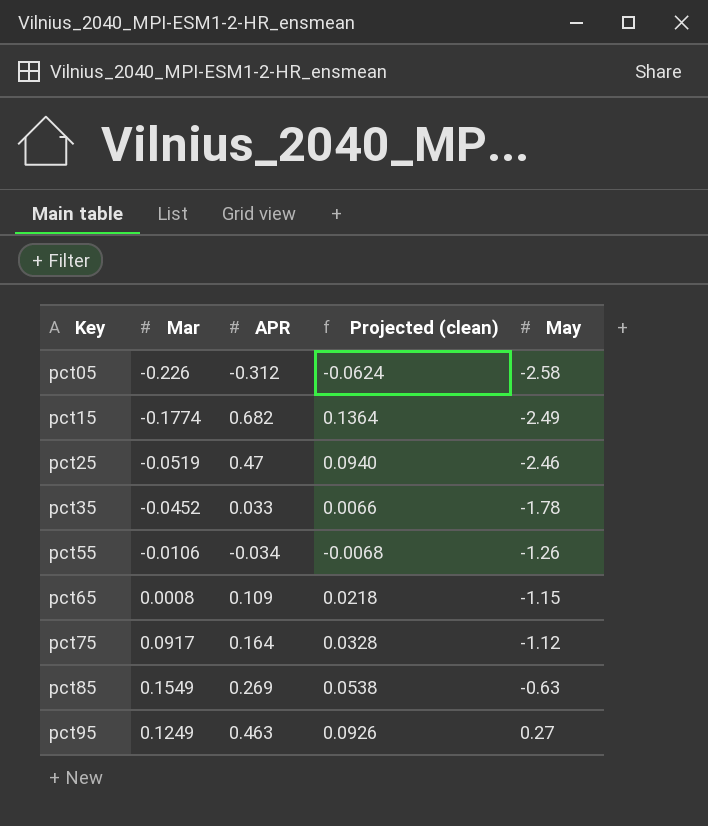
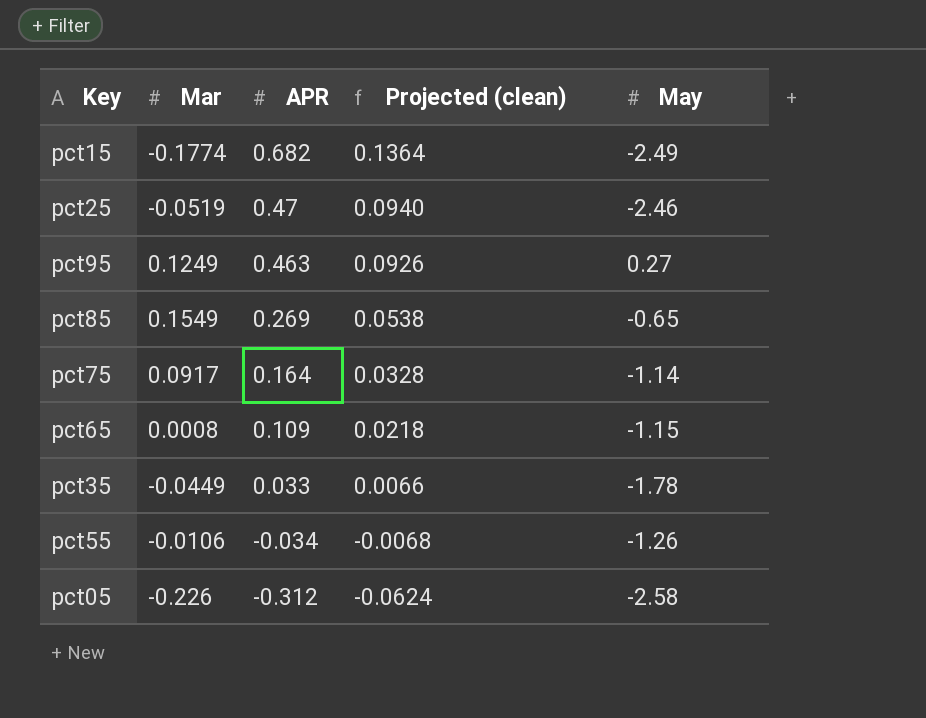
row order: Key ascending -> APR descending
pct85 | May: -0.63 -> -0.65
pct75 | May: -1.12 -> -1.14
pct35 | Mar: -0.0452 -> -0.0449

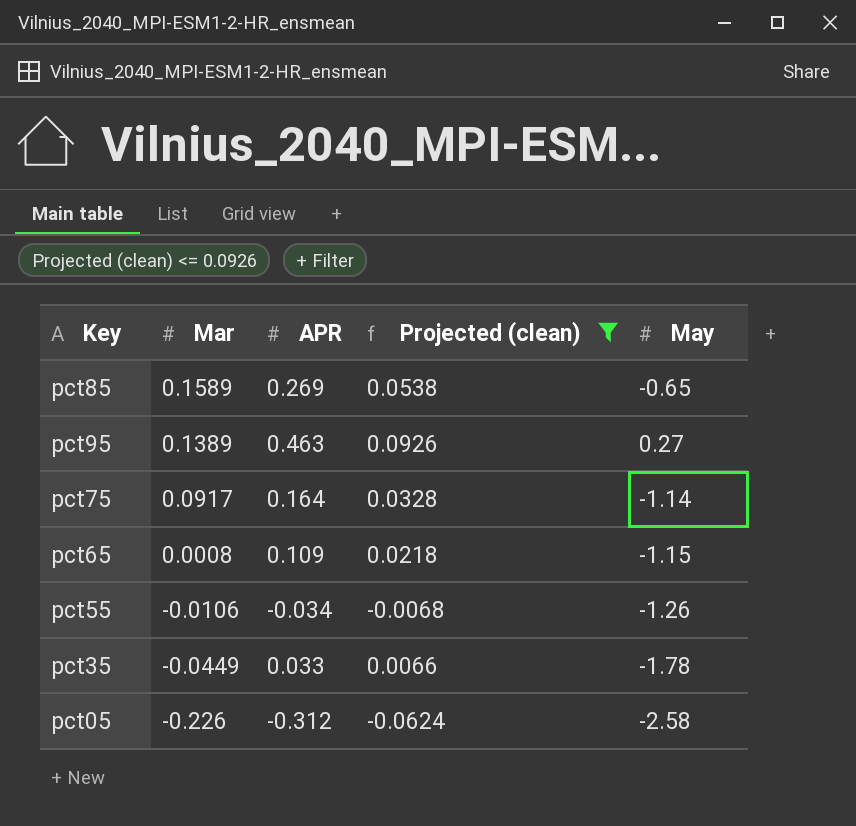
filter: none -> Projected (clean) <= 0.0926
row order: APR descending -> Mar descending
pct85 | Mar: 0.1549 -> 0.1589
pct95 | Mar: 0.1249 -> 0.1389

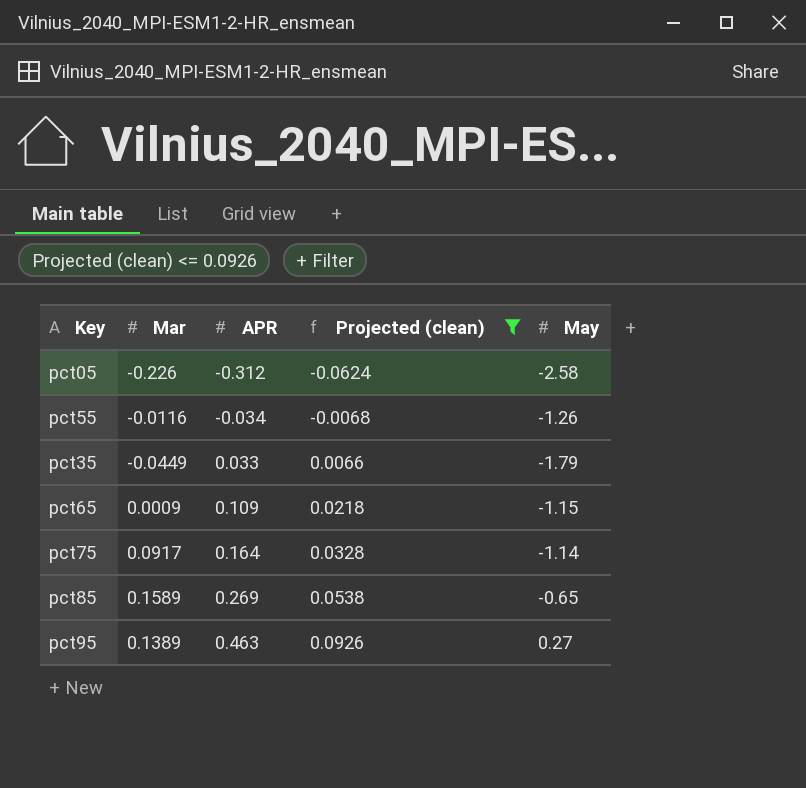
row order: Mar descending -> APR ascending
pct55 | Mar: -0.0106 -> -0.0116
pct35 | May: -1.78 -> -1.79
pct65 | Mar: 0.0008 -> 0.0009

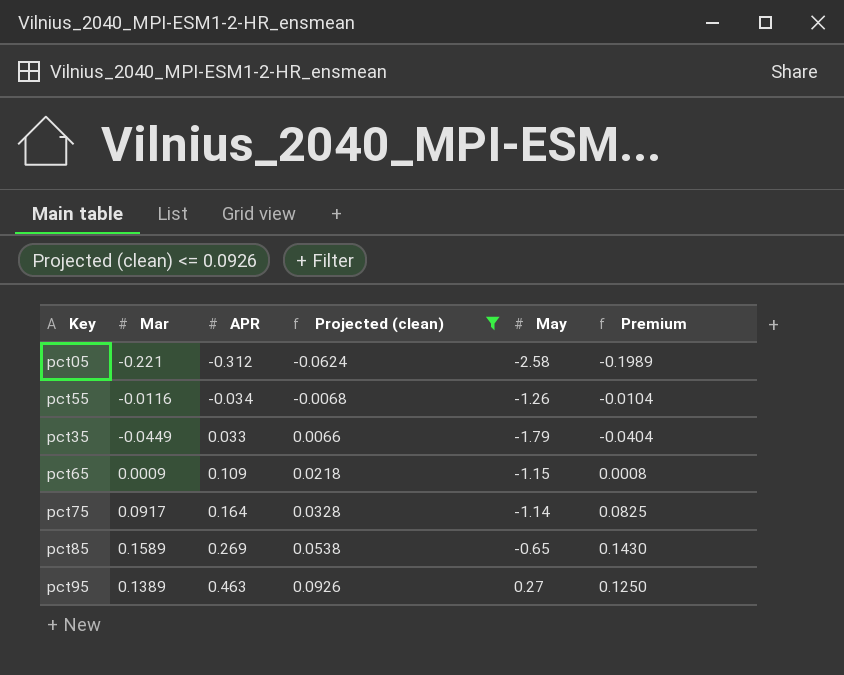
column Premium | formula: none -> [Mar] * 0.9
pct05 | Mar: -0.226 -> -0.221

